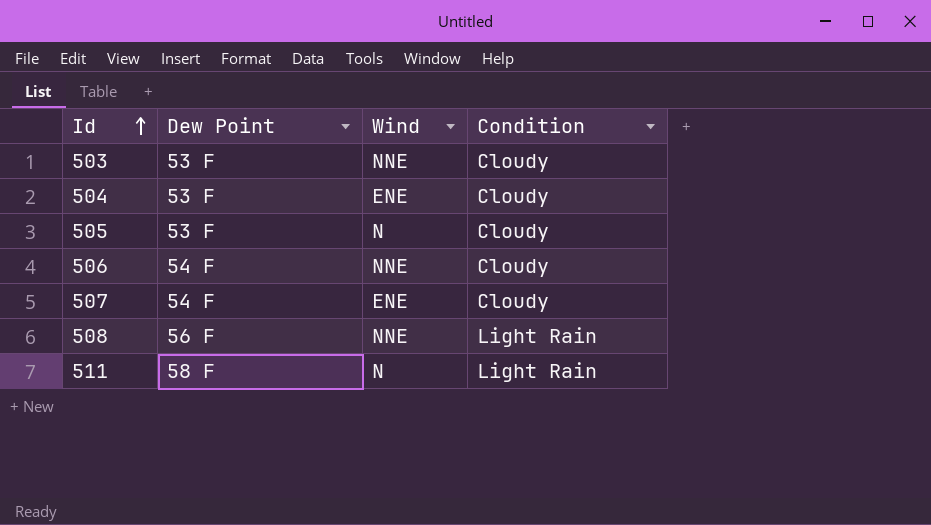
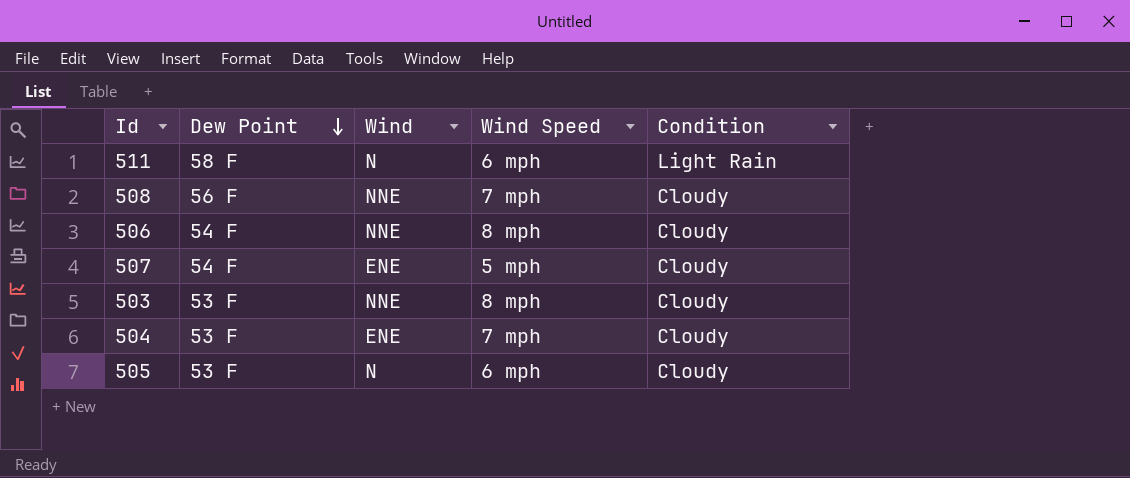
row order: Id ascending -> Dew Point descending
column Wind Speed | position: none -> 4
508 | Condition: Light Rain -> Cloudy

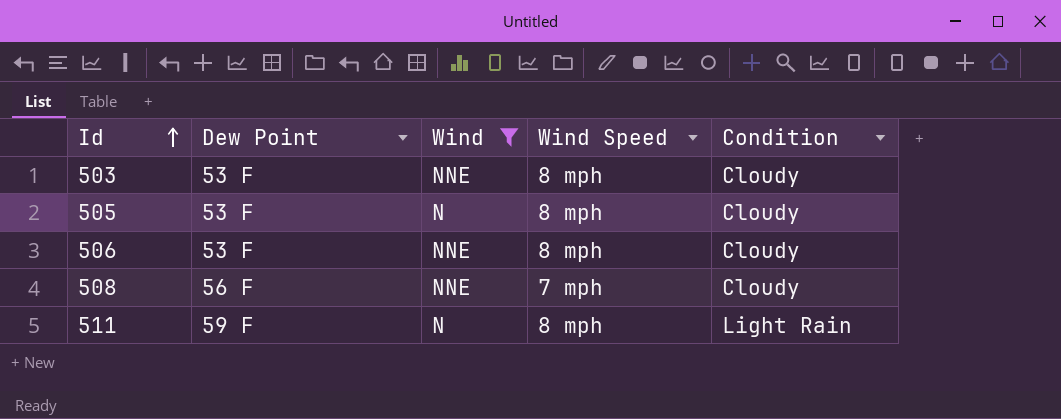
filter: none -> Wind != ENE
row order: Dew Point descending -> Id ascending
505 | Wind Speed: 6 mph -> 8 mph
506 | Dew Point: 54 F -> 53 F
511 | Dew Point: 58 F -> 59 F
511 | Wind Speed: 6 mph -> 8 mph

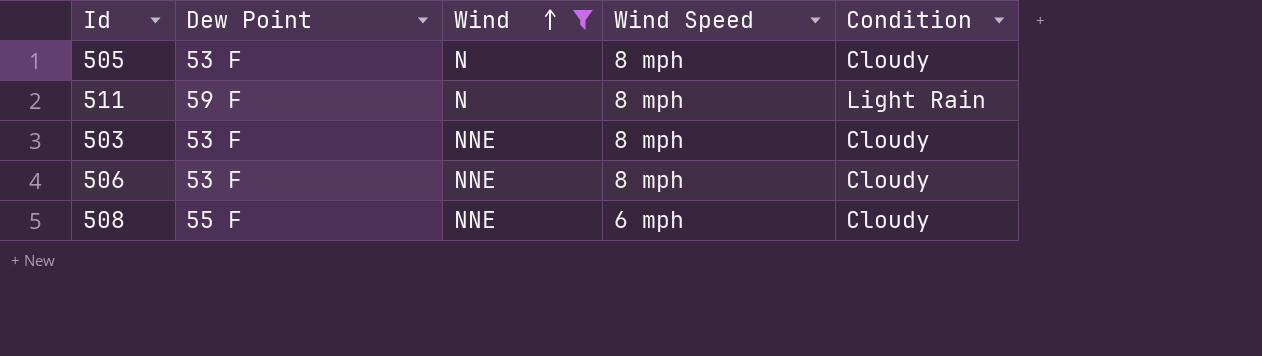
row order: Id ascending -> Wind ascending
508 | Dew Point: 56 F -> 55 F
508 | Wind Speed: 7 mph -> 6 mph

